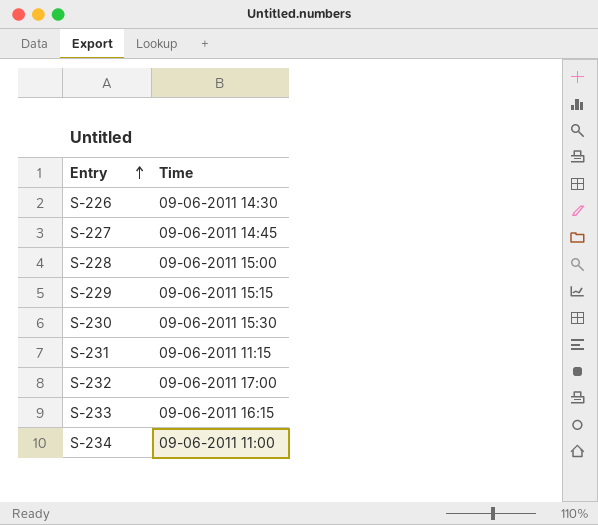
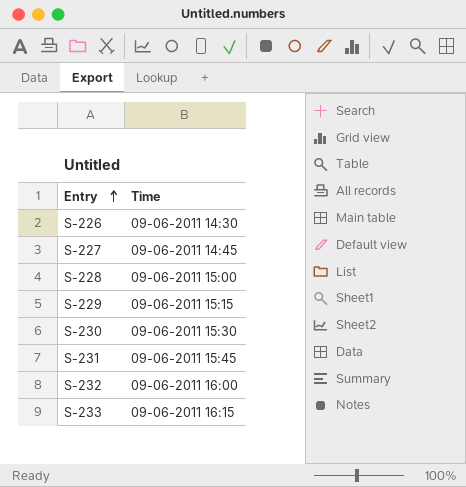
row S-234: 09-06-2011 11:00 -> none
S-231 | Time: 09-06-2011 11:15 -> 09-06-2011 15:45
S-232 | Time: 09-06-2011 17:00 -> 09-06-2011 16:00

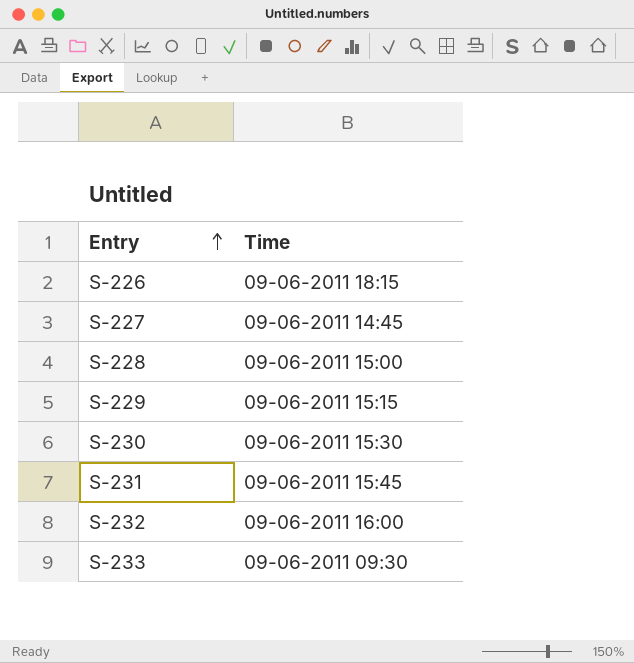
S-226 | Time: 09-06-2011 14:30 -> 09-06-2011 18:15
S-233 | Time: 09-06-2011 16:15 -> 09-06-2011 09:30

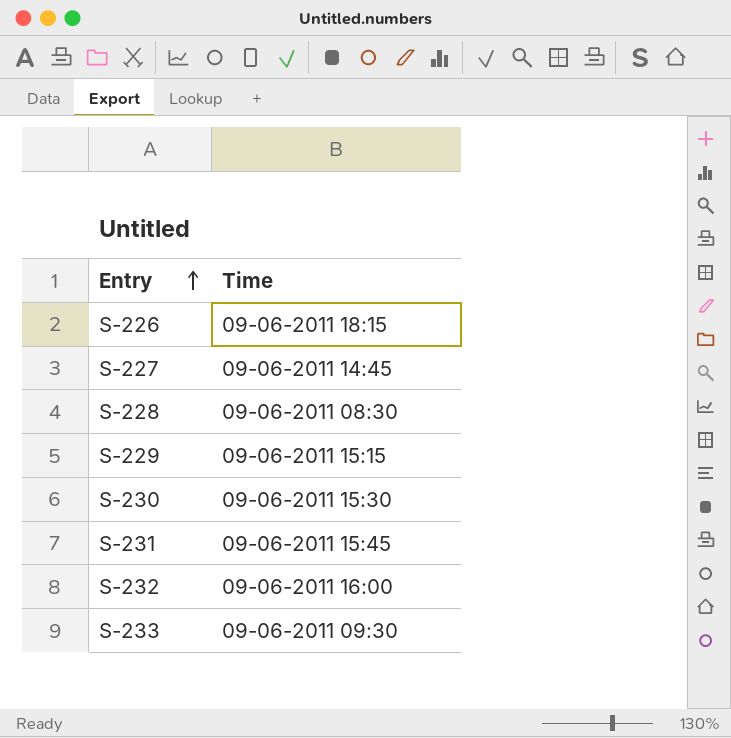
S-228 | Time: 09-06-2011 15:00 -> 09-06-2011 08:30

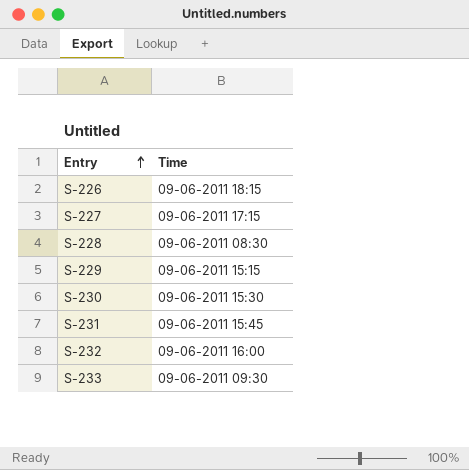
S-227 | Time: 09-06-2011 14:45 -> 09-06-2011 17:15

